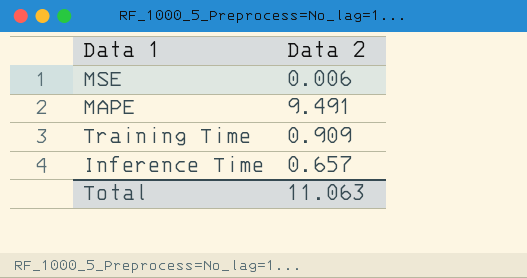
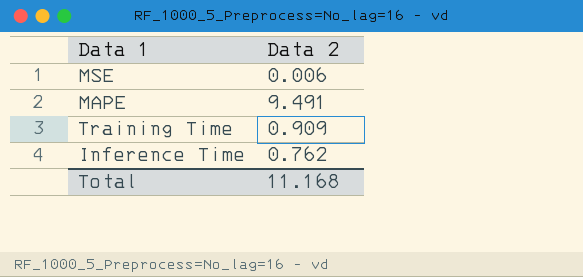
Inference Time | Data 2: 0.657 -> 0.762
Total | Data 2: 11.063 -> 11.168

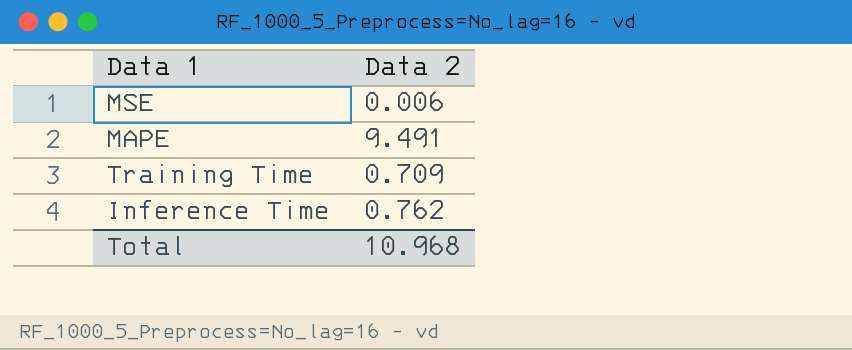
Training Time | Data 2: 0.909 -> 0.709
Total | Data 2: 11.168 -> 10.968

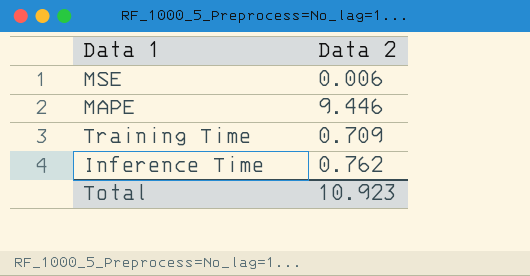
MAPE | Data 2: 9.491 -> 9.446
Total | Data 2: 10.968 -> 10.923

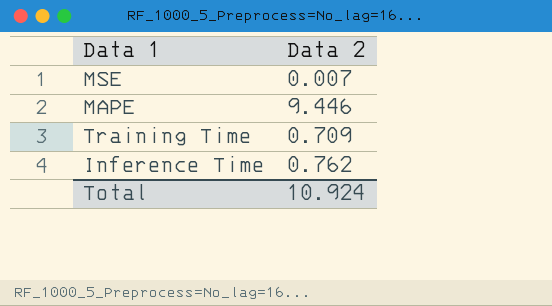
MSE | Data 2: 0.006 -> 0.007
Total | Data 2: 10.923 -> 10.924

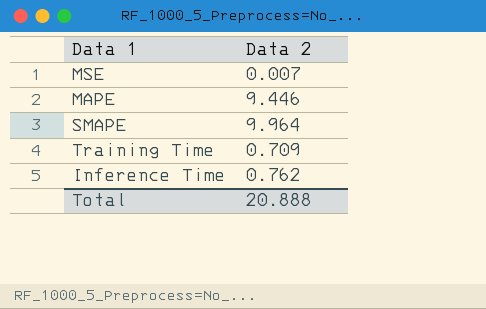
row SMAPE: none -> 9.964
Total | Data 2: 10.924 -> 20.888

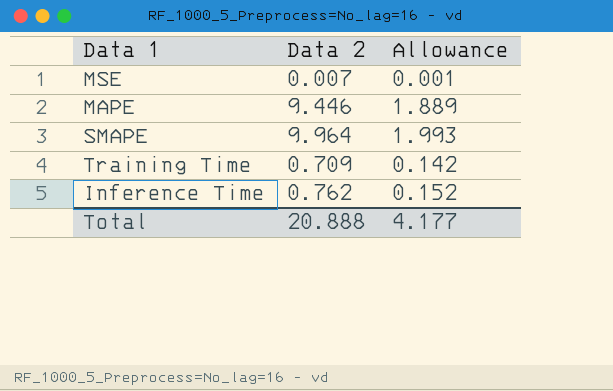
column Allowance | formula: none -> [Data 2] * 0.2

